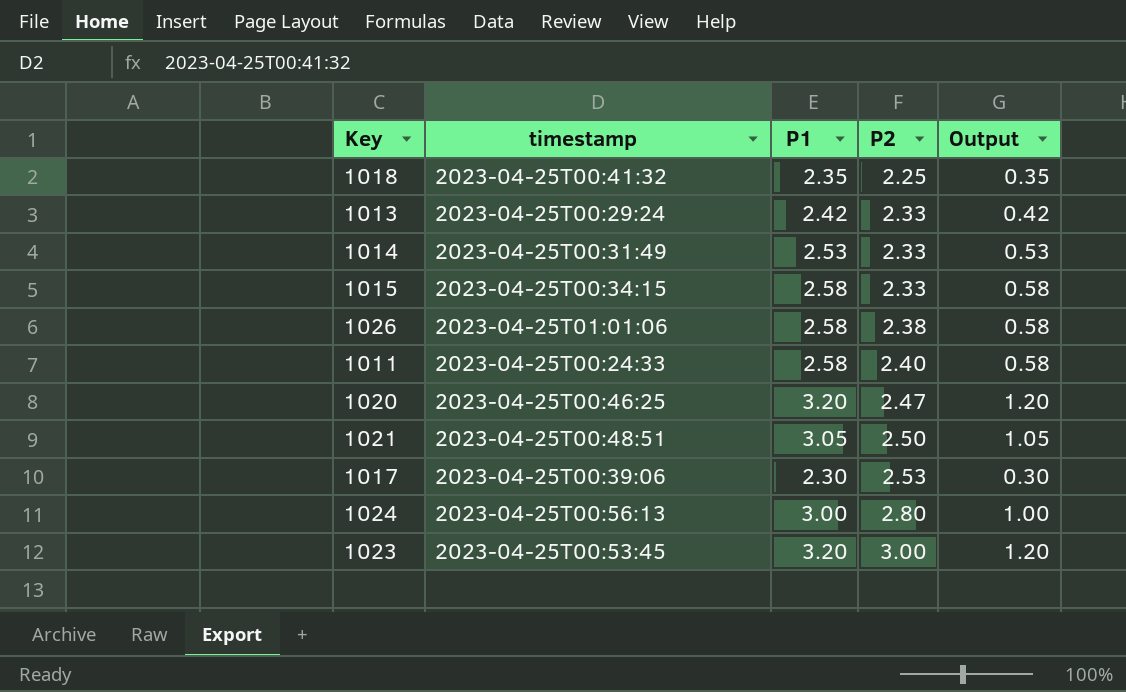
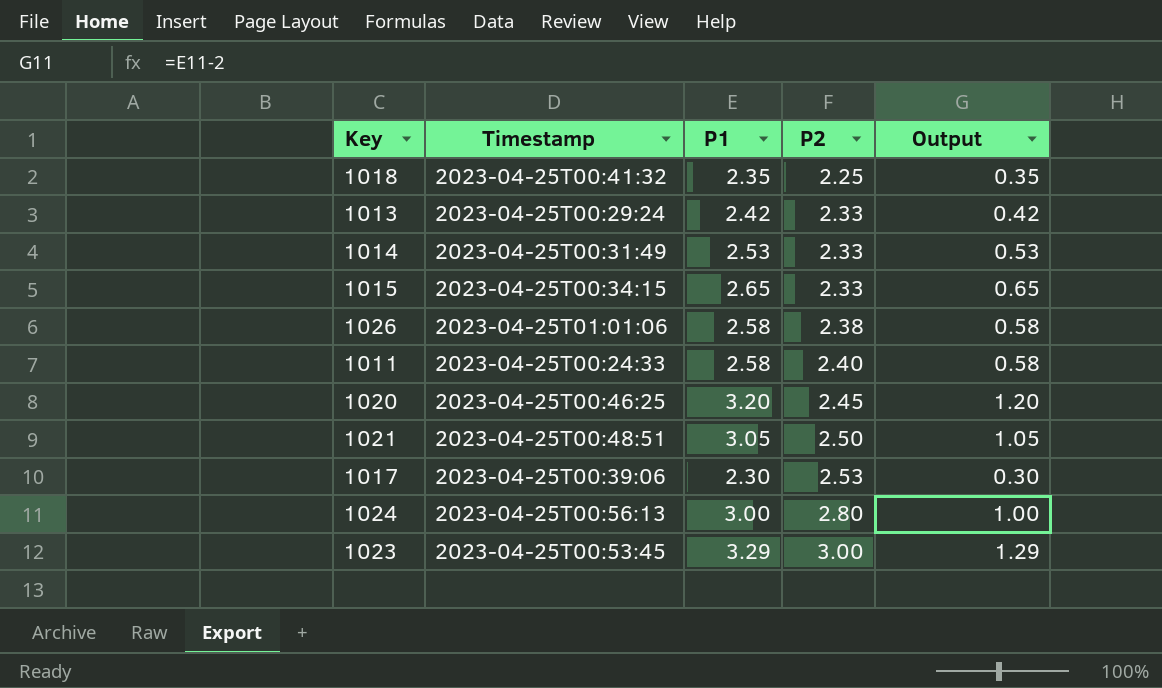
column name: timestamp -> Timestamp
1015 | P1: 2.58 -> 2.65
1015 | Output: 0.58 -> 0.65
1020 | P2: 2.47 -> 2.45
1023 | P1: 3.20 -> 3.29
1023 | Output: 1.20 -> 1.29

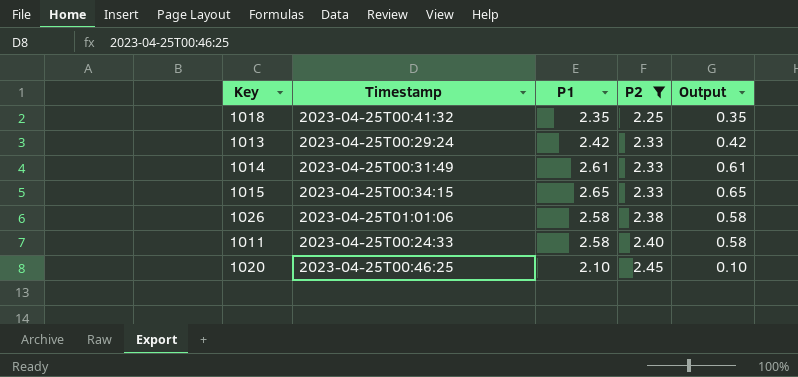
filter: none -> P2 <= 2.45
1014 | P1: 2.53 -> 2.61
1014 | Output: 0.53 -> 0.61
1020 | P1: 3.20 -> 2.10
1020 | Output: 1.20 -> 0.10

